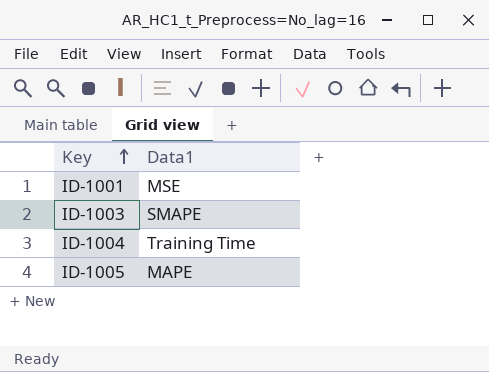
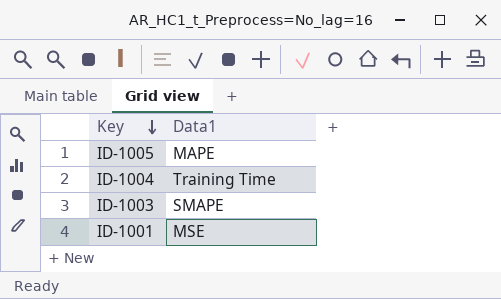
row order: Key ascending -> Key descending

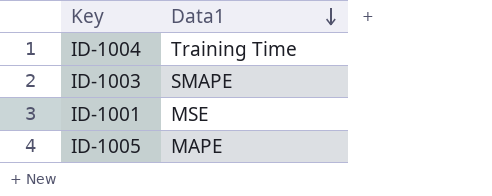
row order: Key descending -> Data1 descending

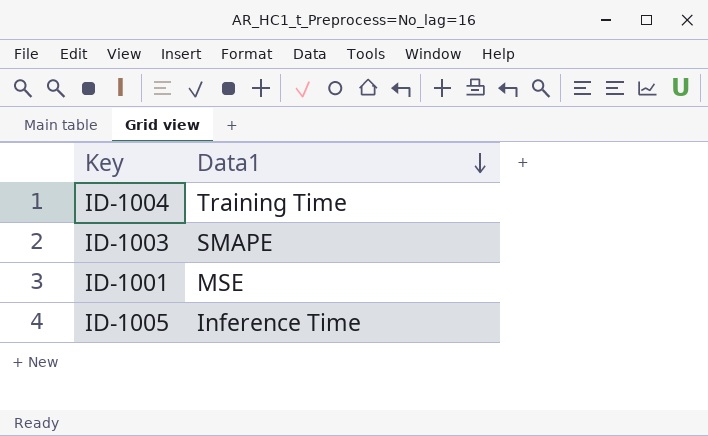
ID-1005 | Data1: MAPE -> Inference Time

